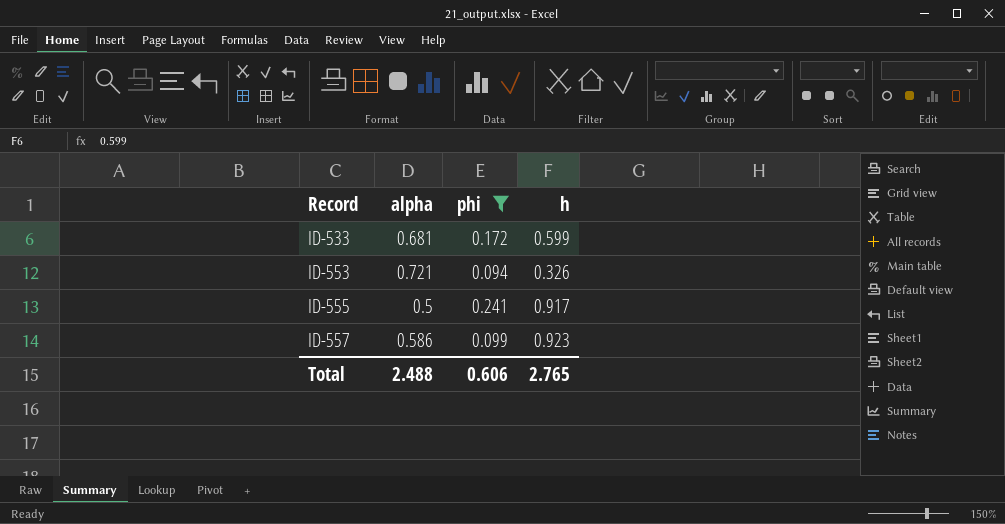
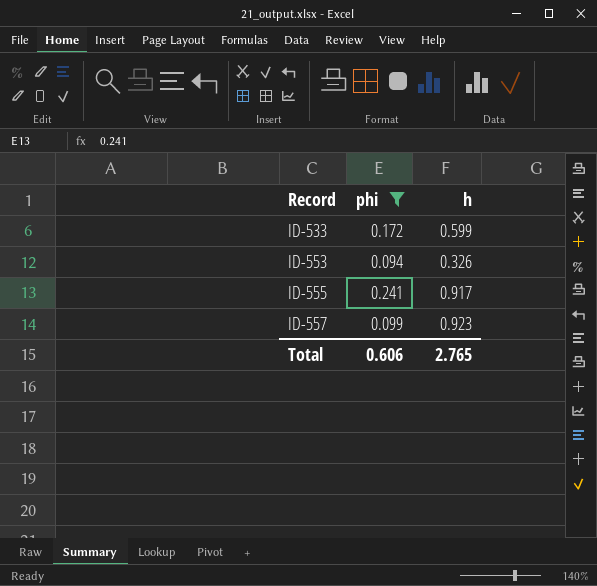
column alpha | position: 2 -> none

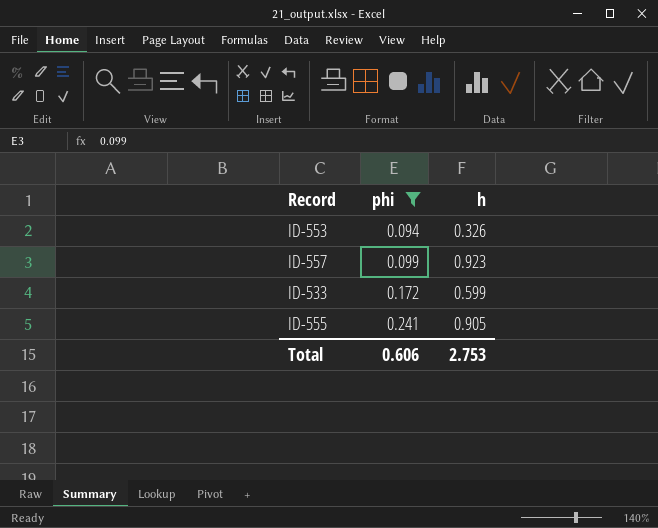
row order: Record ascending -> phi ascending
ID-555 | h: 0.917 -> 0.905
Total | h: 2.765 -> 2.753

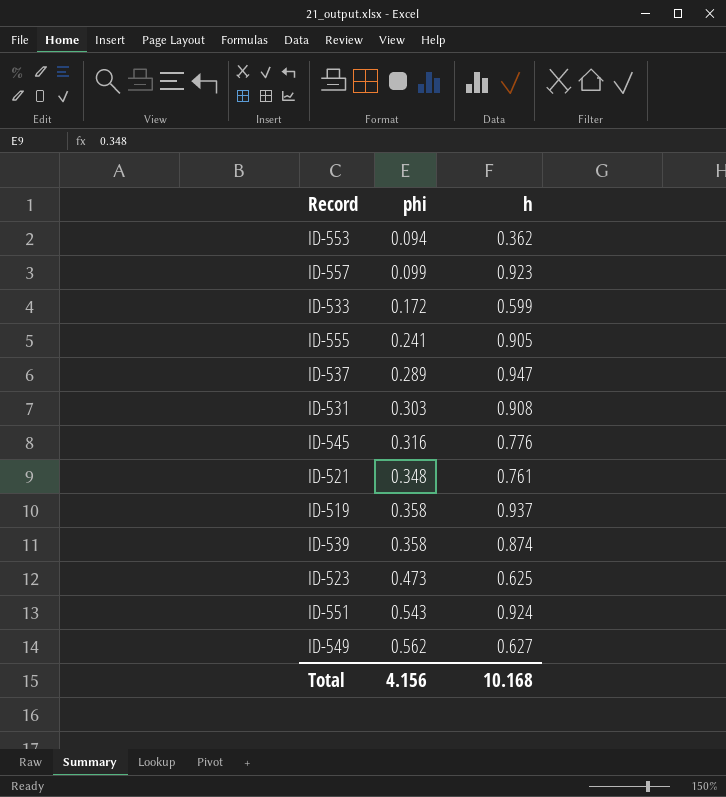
filter: phi <= 0.241 -> none
ID-553 | h: 0.326 -> 0.362
Total | phi: 0.606 -> 4.156
Total | h: 2.753 -> 10.168

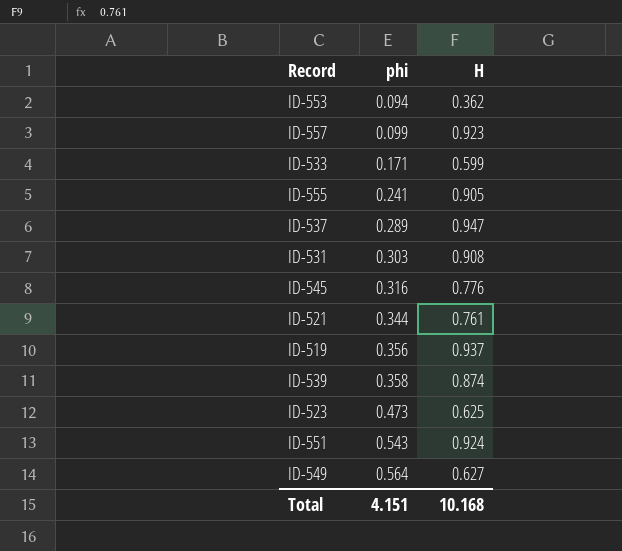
column name: h -> H
ID-533 | phi: 0.172 -> 0.171
ID-521 | phi: 0.348 -> 0.344
ID-519 | phi: 0.358 -> 0.356
ID-549 | phi: 0.562 -> 0.564
Total | phi: 4.156 -> 4.151

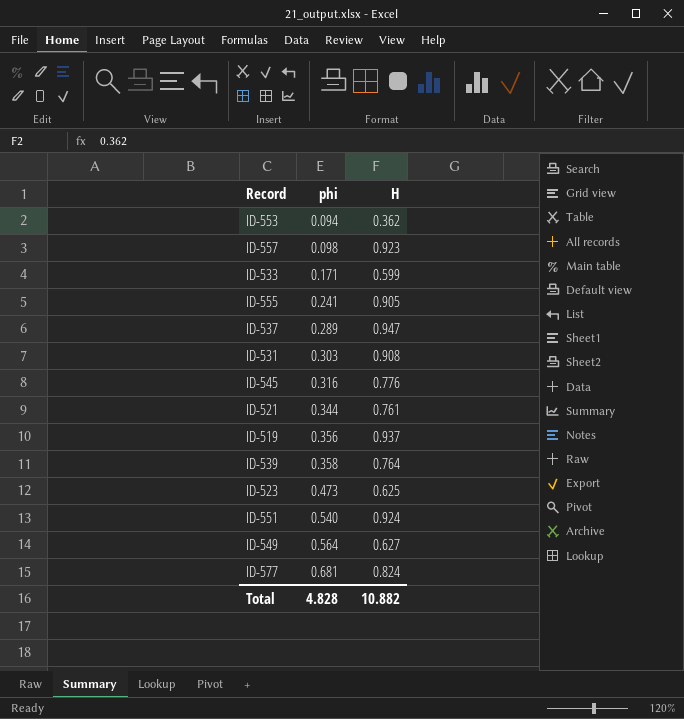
ID-557 | phi: 0.099 -> 0.098
ID-539 | H: 0.874 -> 0.764
ID-551 | phi: 0.543 -> 0.540
row ID-577: none -> 0.681 | 0.824
Total | phi: 4.151 -> 4.828
Total | H: 10.168 -> 10.882

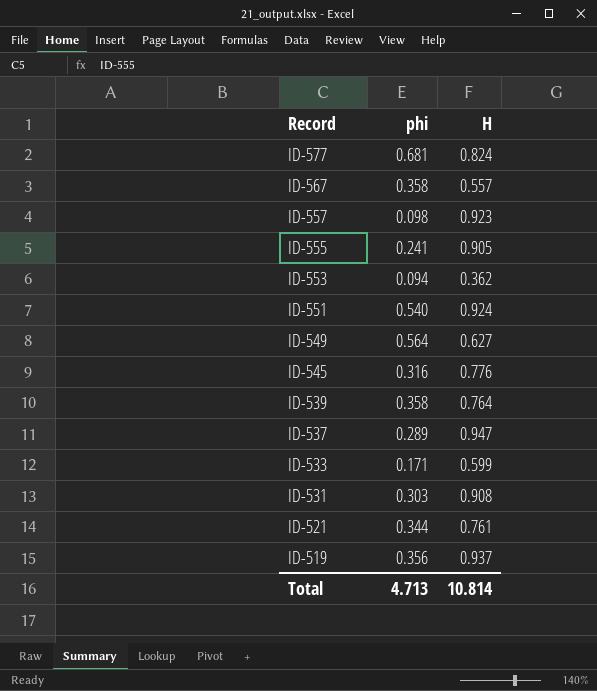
row order: phi ascending -> Record descending
row ID-523: 0.473 | 0.625 -> none
row ID-567: none -> 0.358 | 0.557
Total | phi: 4.828 -> 4.713
Total | H: 10.882 -> 10.814

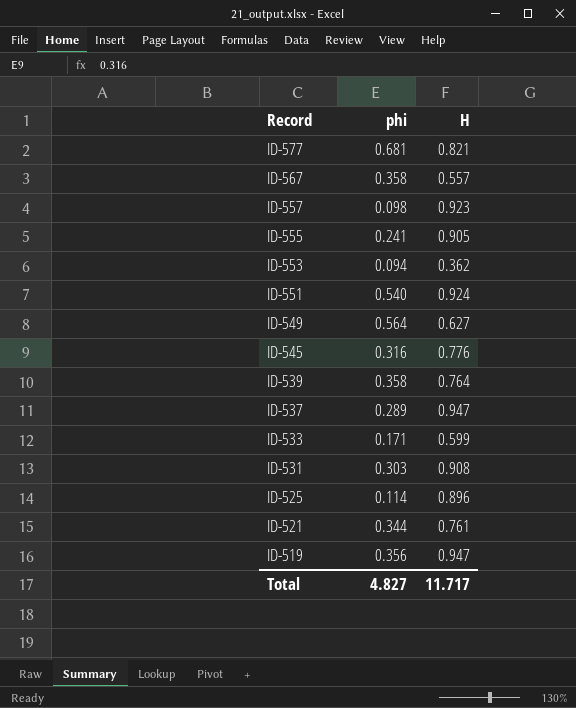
ID-577 | H: 0.824 -> 0.821
row ID-525: none -> 0.114 | 0.896
ID-519 | H: 0.937 -> 0.947
Total | phi: 4.713 -> 4.827
Total | H: 10.814 -> 11.717

